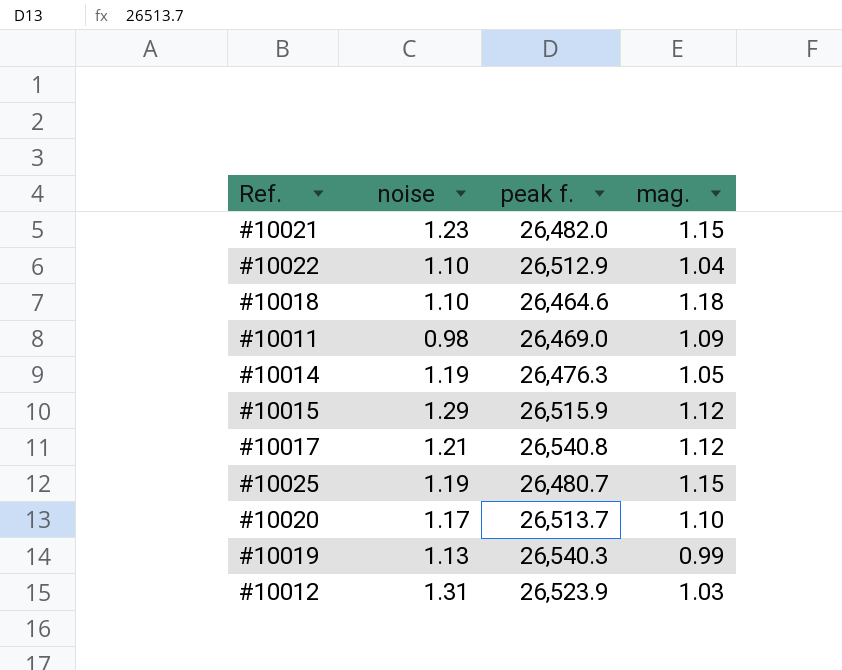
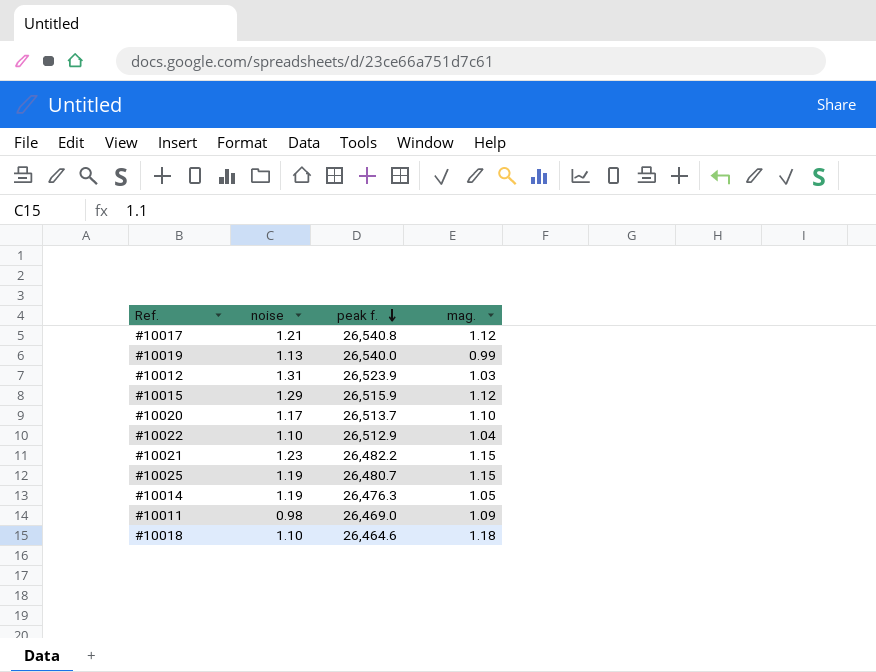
row order: none -> peak f. descending
#10019 | peak f.: 26,540.3 -> 26,540.0
#10021 | peak f.: 26,482.0 -> 26,482.2

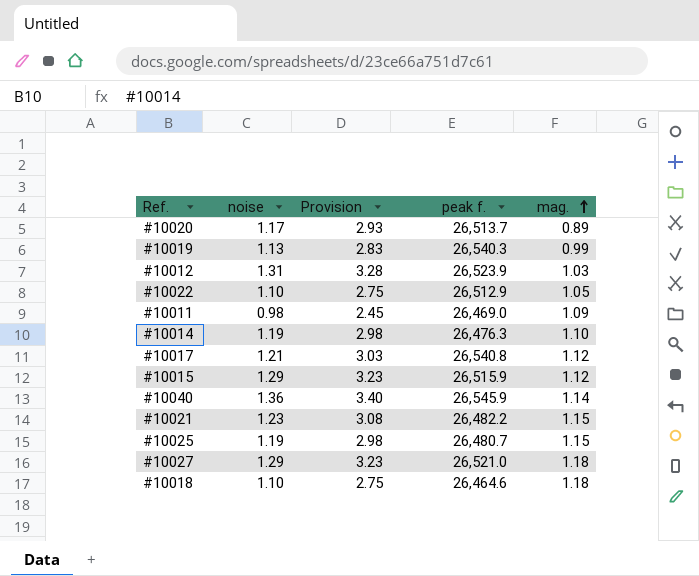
row order: peak f. descending -> mag. ascending
column Provision | formula: none -> [noise] * 2.5
#10020 | mag.: 1.10 -> 0.89
#10019 | peak f.: 26,540.0 -> 26,540.3
#10022 | mag.: 1.04 -> 1.05
#10014 | mag.: 1.05 -> 1.10
row #10040: none -> 1.36 | 3.40 | 26,545.9 | 1.14
row #10027: none -> 1.29 | 3.23 | 26,521.0 | 1.18

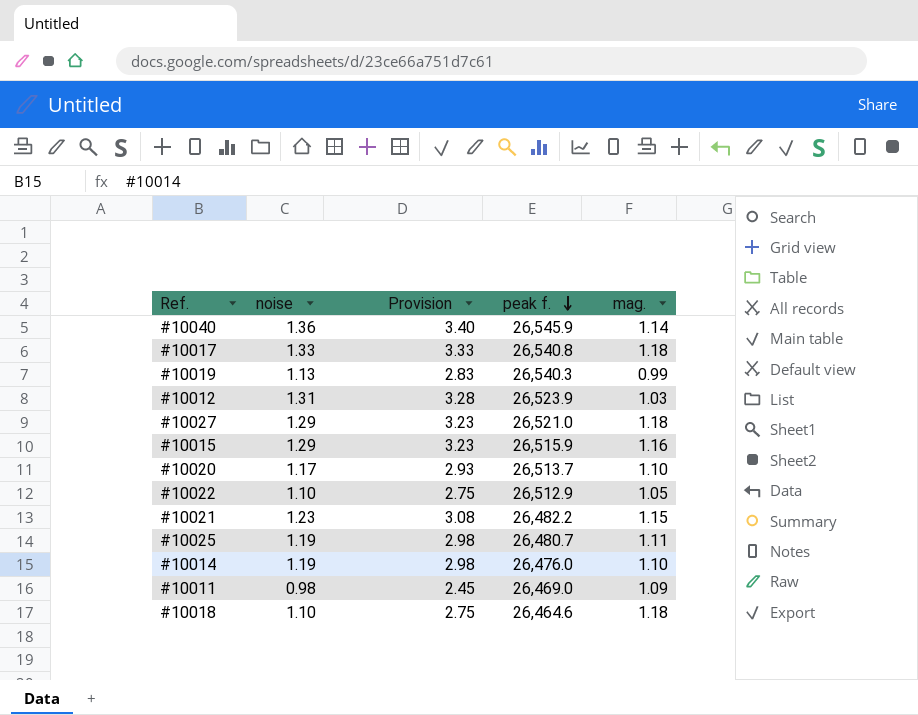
row order: mag. ascending -> peak f. descending
#10017 | noise: 1.21 -> 1.33
#10017 | Provision: 3.03 -> 3.33
#10017 | mag.: 1.12 -> 1.18
#10015 | mag.: 1.12 -> 1.16
#10020 | mag.: 0.89 -> 1.10
#10025 | mag.: 1.15 -> 1.11
#10014 | peak f.: 26,476.3 -> 26,476.0

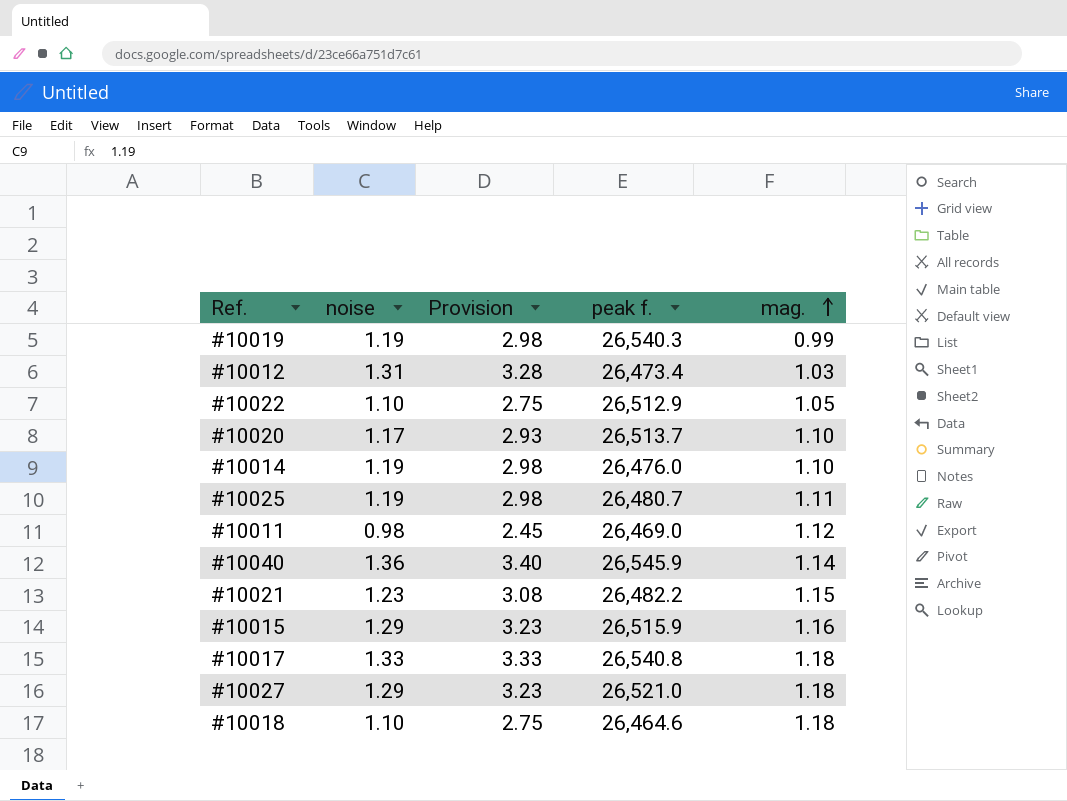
row order: peak f. descending -> mag. ascending
#10019 | noise: 1.13 -> 1.19
#10019 | Provision: 2.83 -> 2.98
#10012 | peak f.: 26,523.9 -> 26,473.4
#10011 | mag.: 1.09 -> 1.12

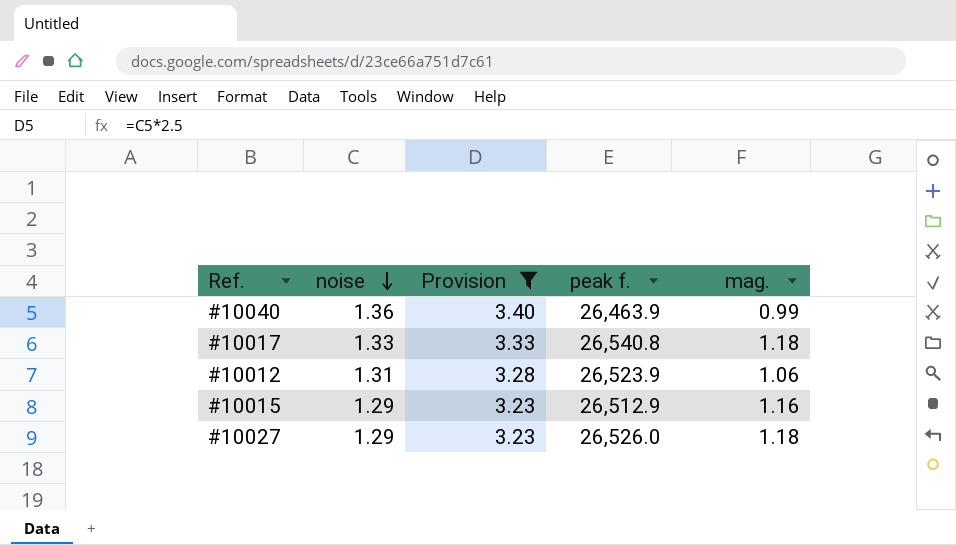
filter: none -> Provision >= 3.23
row order: mag. ascending -> noise descending
#10040 | peak f.: 26,545.9 -> 26,463.9
#10040 | mag.: 1.14 -> 0.99
#10012 | peak f.: 26,473.4 -> 26,523.9
#10012 | mag.: 1.03 -> 1.06
#10015 | peak f.: 26,515.9 -> 26,512.9
#10027 | peak f.: 26,521.0 -> 26,526.0

